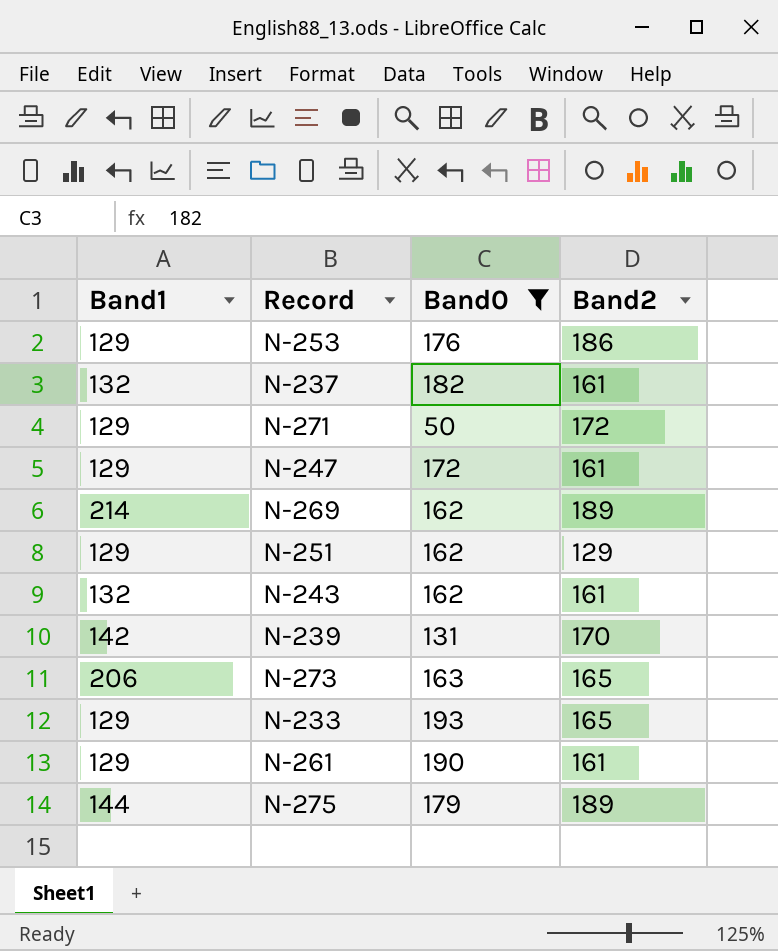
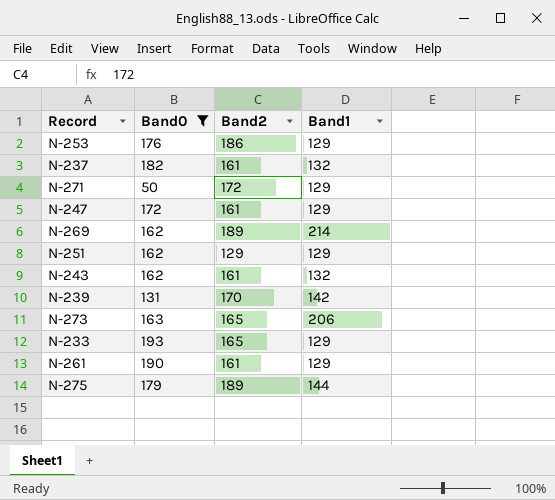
column Band1 | position: 1 -> 4

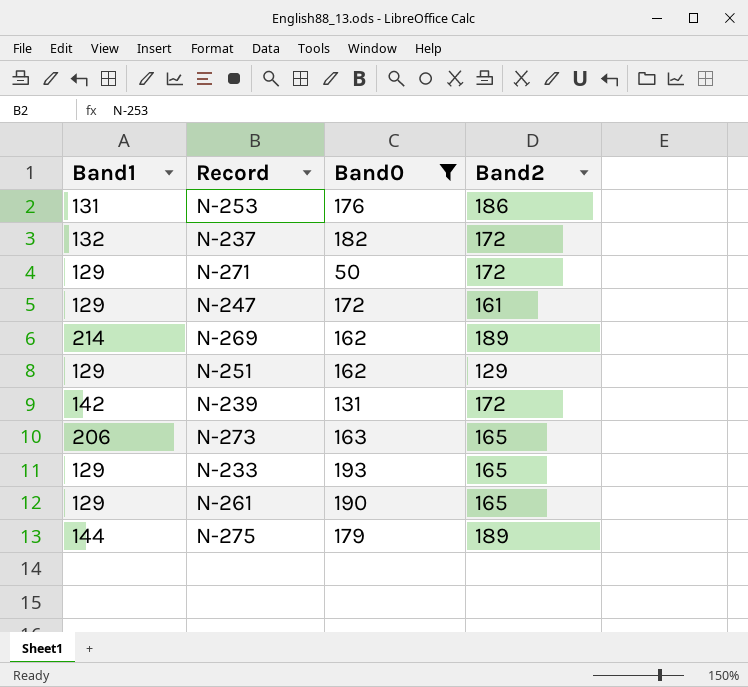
column Band1 | position: 4 -> 1
row N-243: 162 | 161 | 132 -> none
N-253 | Band1: 129 -> 131
N-237 | Band2: 161 -> 172
N-239 | Band2: 170 -> 172
N-261 | Band2: 161 -> 165

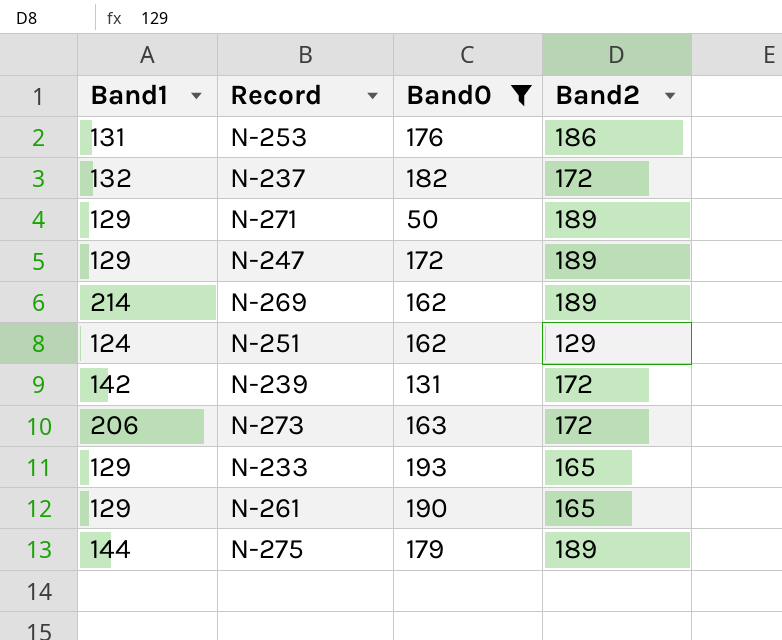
N-271 | Band2: 172 -> 189
N-247 | Band2: 161 -> 189
N-251 | Band1: 129 -> 124
N-273 | Band2: 165 -> 172

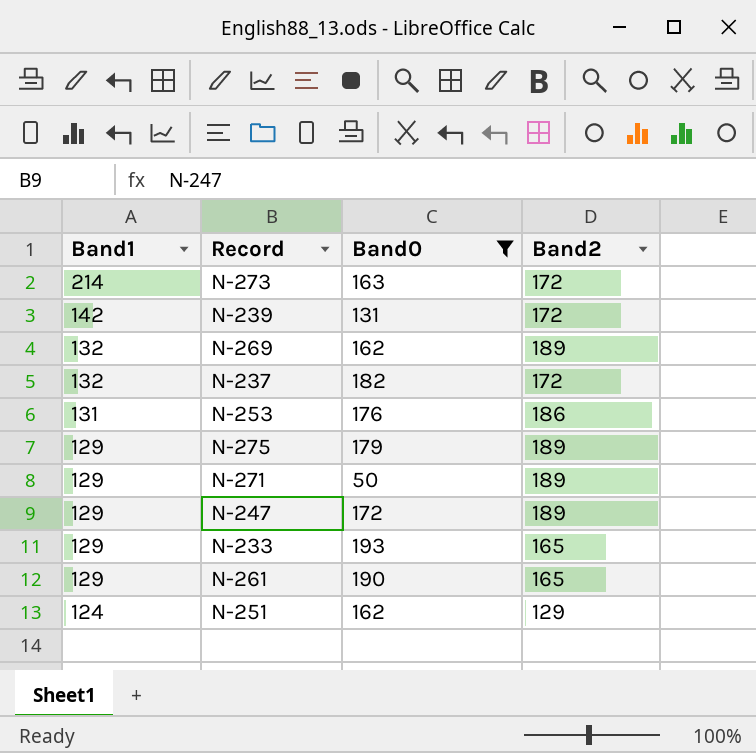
row order: none -> Band1 descending
N-273 | Band1: 206 -> 214
N-269 | Band1: 214 -> 132
N-275 | Band1: 144 -> 129

